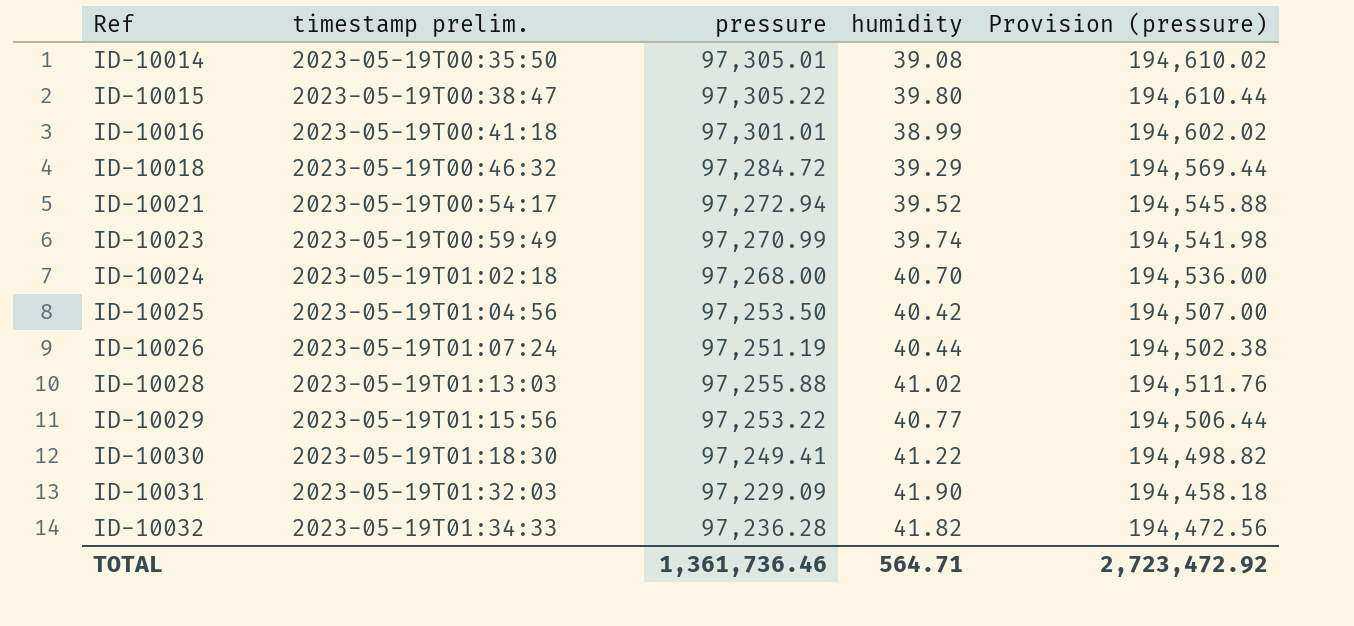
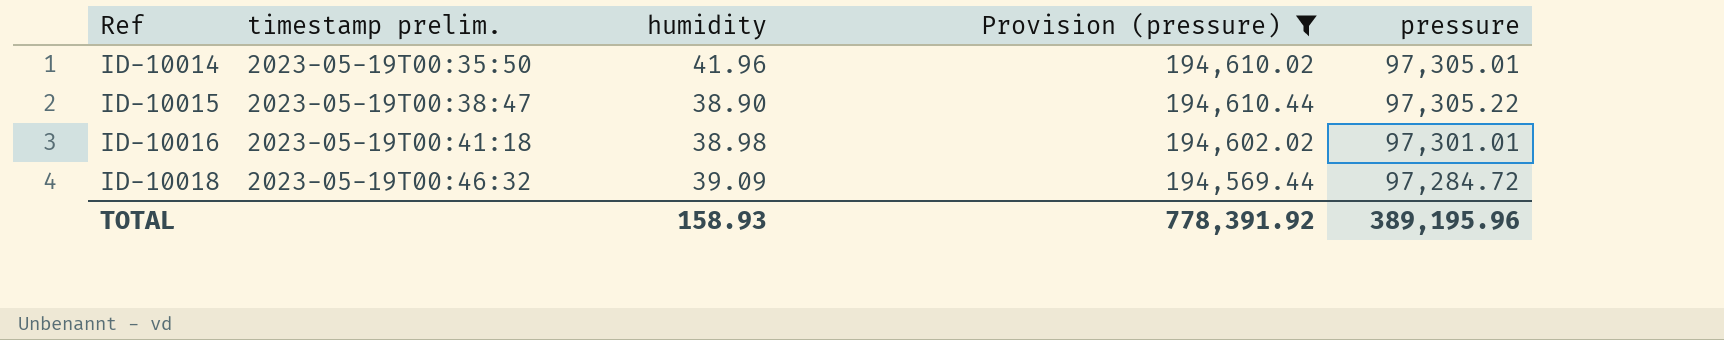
filter: none -> Provision (pressure) >= 194,569.44
column pressure | position: 3 -> 5
ID-10014 | humidity: 39.08 -> 41.96
ID-10015 | humidity: 39.80 -> 38.90
ID-10016 | humidity: 38.99 -> 38.98
ID-10018 | humidity: 39.29 -> 39.09
TOTAL | humidity: 564.71 -> 158.93
TOTAL | Provision (pressure): 2,723,472.92 -> 778,391.92
TOTAL | pressure: 1,361,736.46 -> 389,195.96

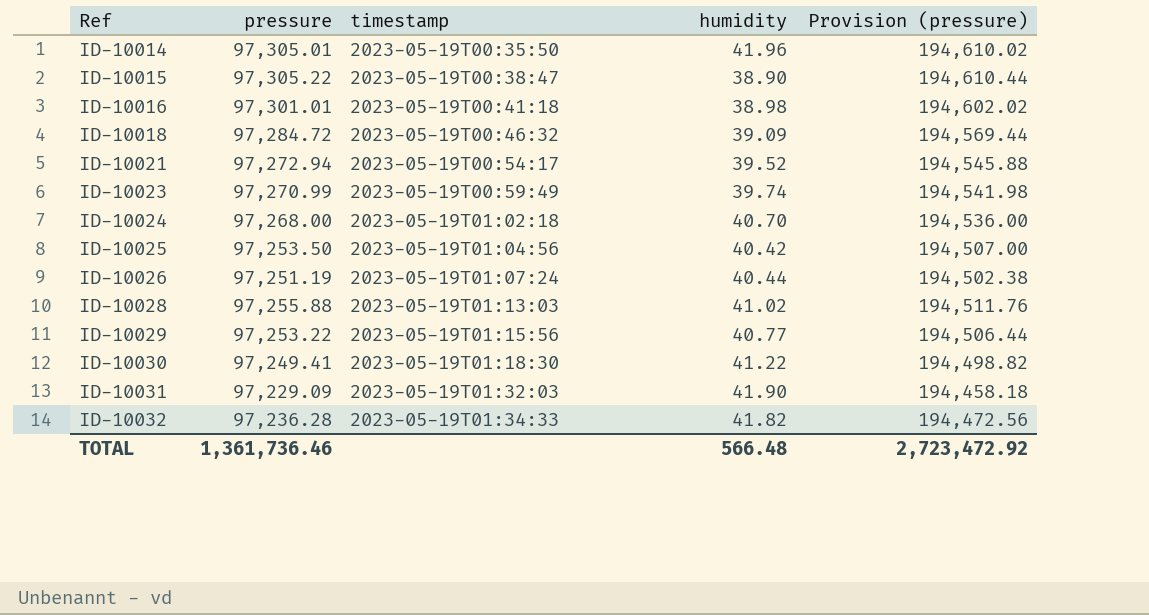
filter: Provision (pressure) >= 194,569.44 -> none
column pressure | position: 5 -> 2
column name: timestamp prelim. -> timestamp
TOTAL | pressure: 389,195.96 -> 1,361,736.46
TOTAL | humidity: 158.93 -> 566.48
TOTAL | Provision (pressure): 778,391.92 -> 2,723,472.92

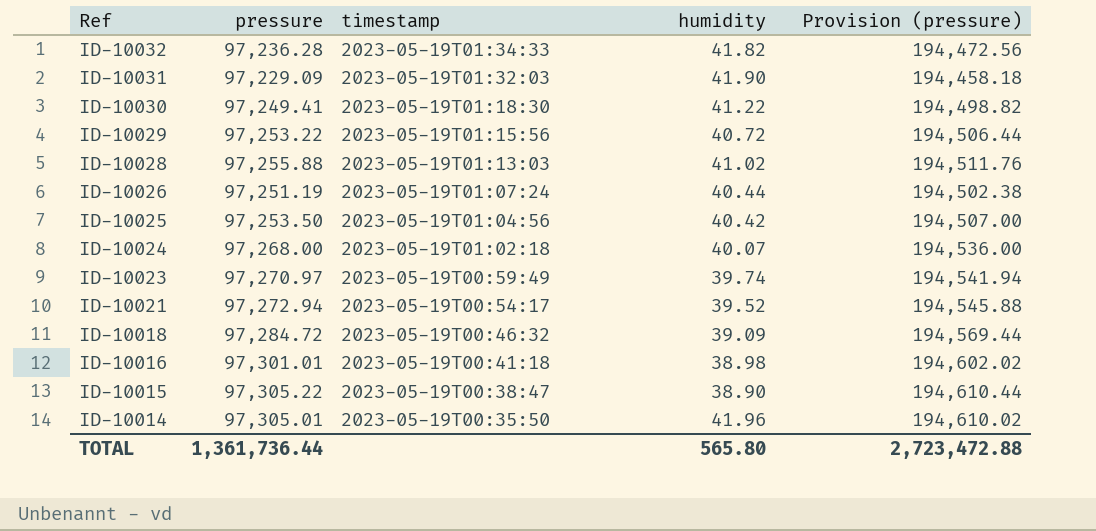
row order: Ref ascending -> Ref descending
ID-10029 | humidity: 40.77 -> 40.72
ID-10024 | humidity: 40.70 -> 40.07
ID-10023 | pressure: 97,270.99 -> 97,270.97
ID-10023 | Provision (pressure): 194,541.98 -> 194,541.94
TOTAL | pressure: 1,361,736.46 -> 1,361,736.44
TOTAL | humidity: 566.48 -> 565.80
TOTAL | Provision (pressure): 2,723,472.92 -> 2,723,472.88

